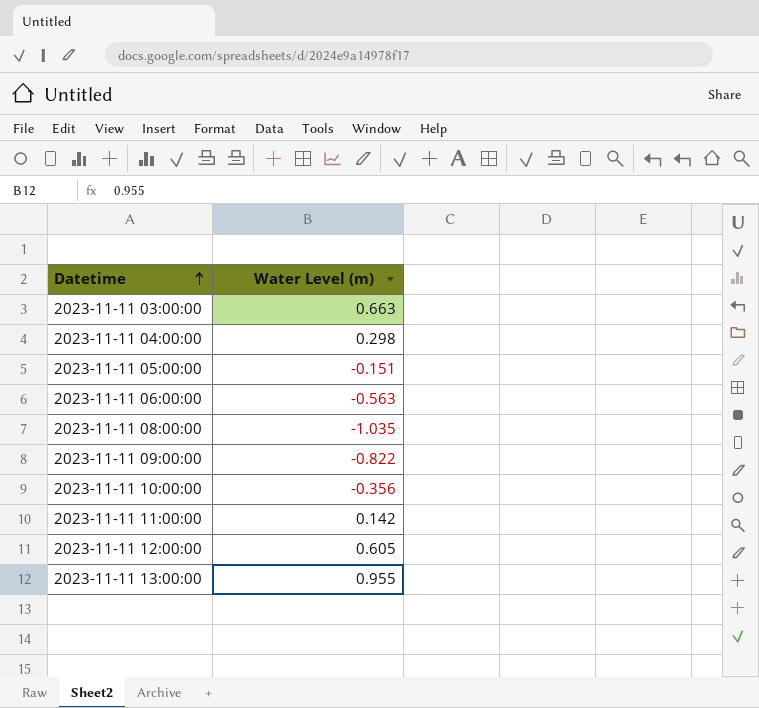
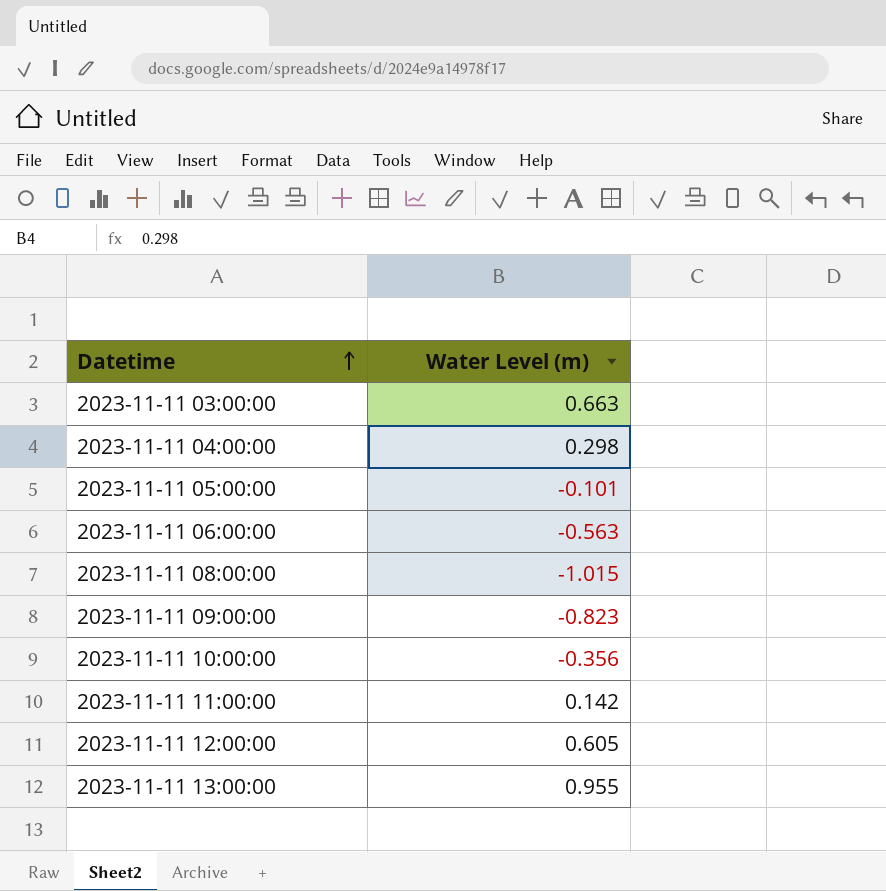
2023-11-11 05:00:00 | Water Level (m): -0.151 -> -0.101
2023-11-11 08:00:00 | Water Level (m): -1.035 -> -1.015
2023-11-11 09:00:00 | Water Level (m): -0.822 -> -0.823

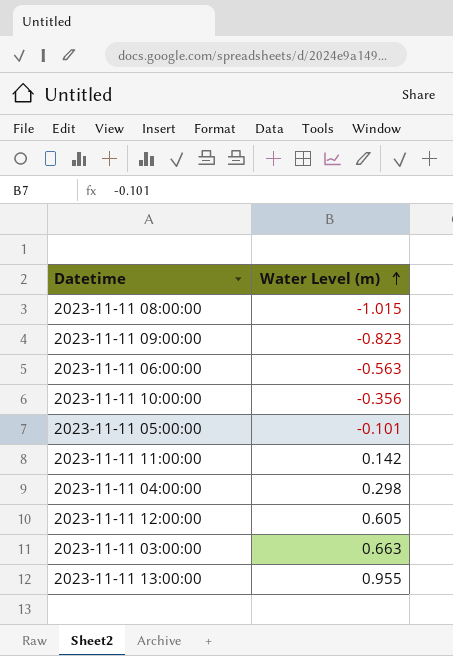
row order: Datetime ascending -> Water Level (m) ascending

